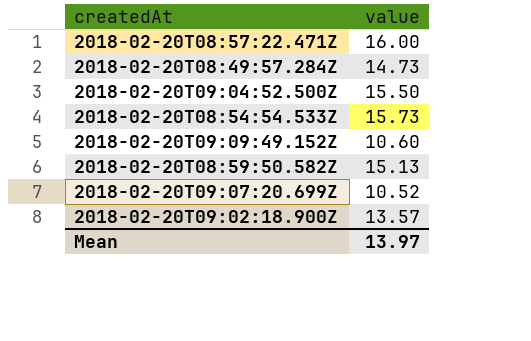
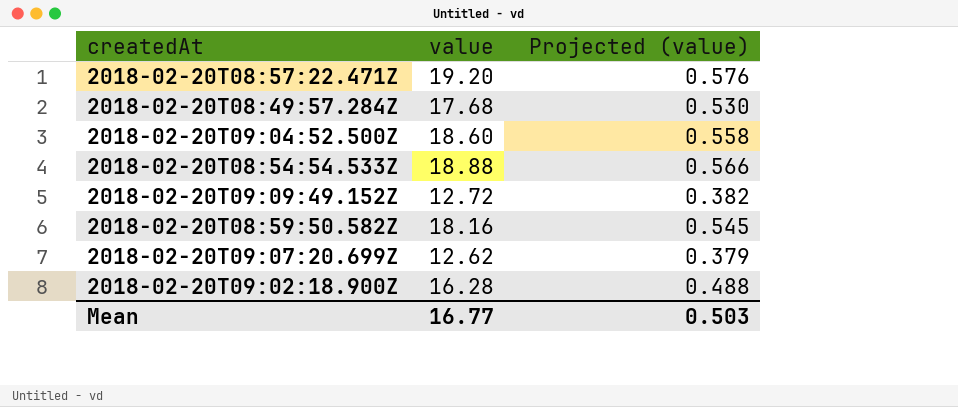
column Projected (value) | formula: none -> [value] * 0.03
2018-02-20T08:57:22.471Z | value: 16.00 -> 19.20
2018-02-20T08:49:57.284Z | value: 14.73 -> 17.68
2018-02-20T09:04:52.500Z | value: 15.50 -> 18.60
2018-02-20T08:54:54.533Z | value: 15.73 -> 18.88
2018-02-20T09:09:49.152Z | value: 10.60 -> 12.72
2018-02-20T08:59:50.582Z | value: 15.13 -> 18.16
2018-02-20T09:07:20.699Z | value: 10.52 -> 12.62
2018-02-20T09:02:18.900Z | value: 13.57 -> 16.28
Mean | value: 13.97 -> 16.77

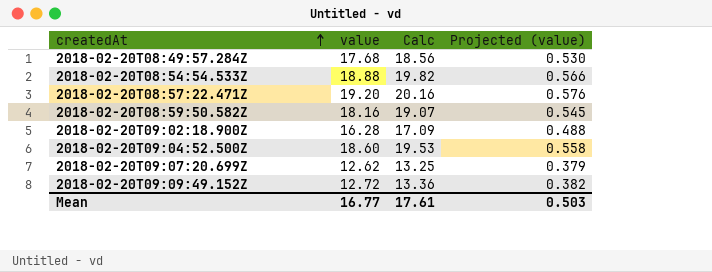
row order: none -> createdAt ascending
column Calc | formula: none -> [value] * 1.05

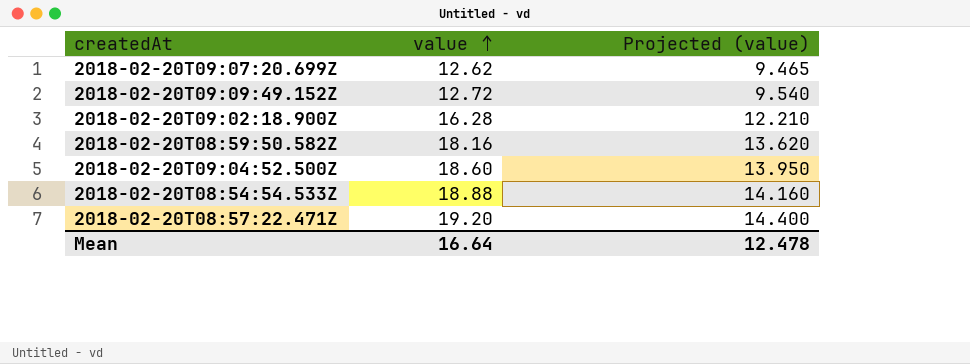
row order: createdAt ascending -> value ascending
column Calc | formula: [value] * 1.05 -> none
column Projected (value) | formula: [value] * 0.03 -> [value] * 0.75
row 2018-02-20T08:49:57.284Z: 17.68 | 18.56 | 0.530 -> none
Mean | value: 16.77 -> 16.64
Mean | Projected (value): 0.503 -> 12.478

